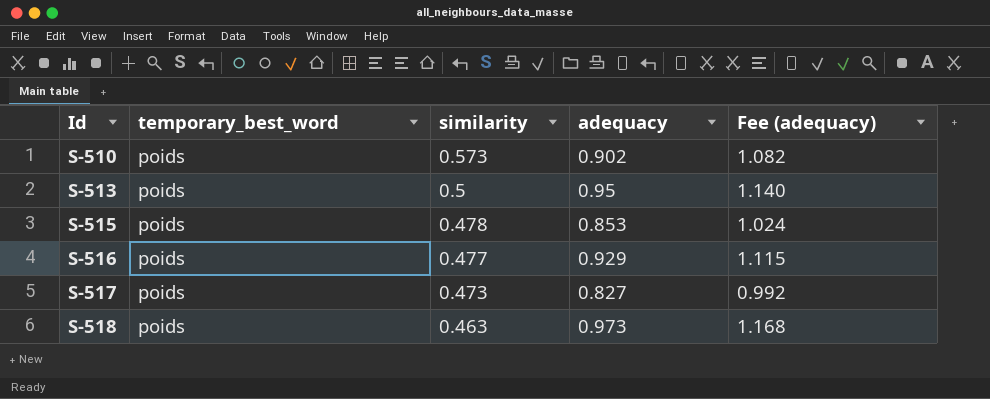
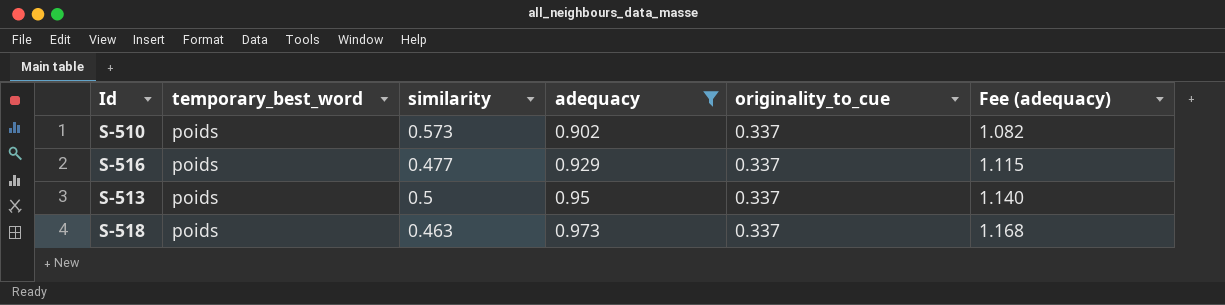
filter: none -> adequacy >= 0.902
row order: Id ascending -> adequacy ascending
column originality_to_cue | position: none -> 5

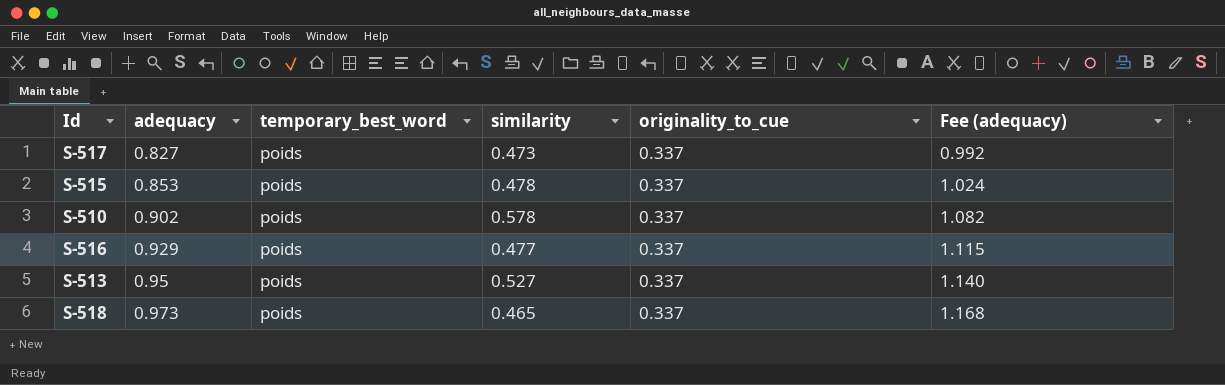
filter: adequacy >= 0.902 -> none
column adequacy | position: 4 -> 2
S-510 | similarity: 0.573 -> 0.578
S-513 | similarity: 0.5 -> 0.527
S-518 | similarity: 0.463 -> 0.465

